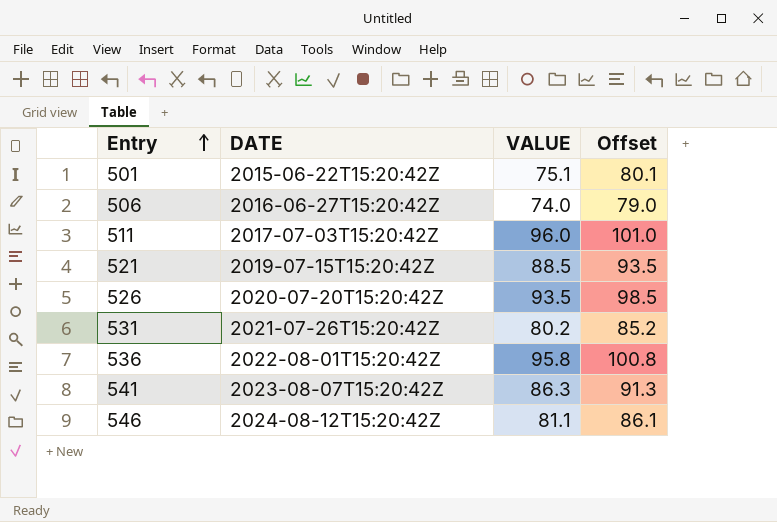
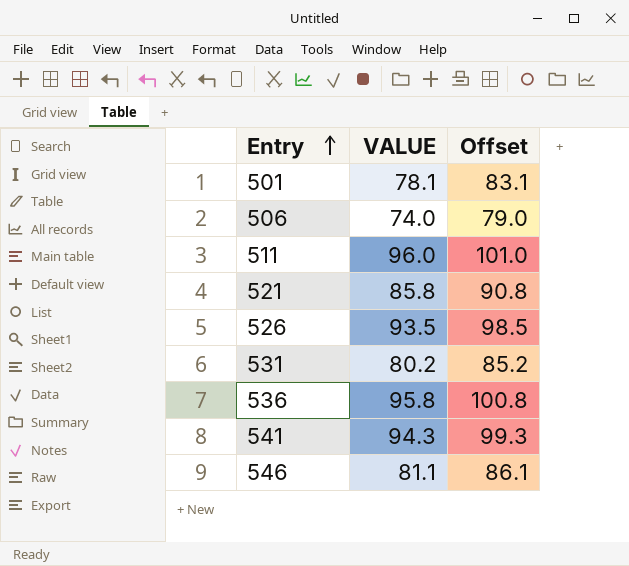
column DATE | position: 2 -> none
501 | VALUE: 75.1 -> 78.1
501 | Offset: 80.1 -> 83.1
521 | VALUE: 88.5 -> 85.8
521 | Offset: 93.5 -> 90.8
541 | VALUE: 86.3 -> 94.3
541 | Offset: 91.3 -> 99.3

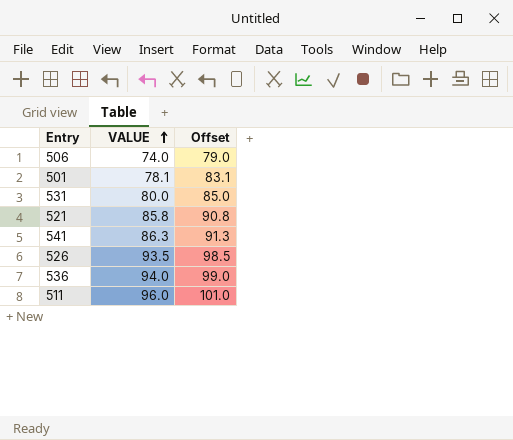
row order: Entry ascending -> VALUE ascending
row 546: 81.1 | 86.1 -> none
531 | VALUE: 80.2 -> 80.0
531 | Offset: 85.2 -> 85.0
541 | VALUE: 94.3 -> 86.3
541 | Offset: 99.3 -> 91.3
536 | VALUE: 95.8 -> 94.0
536 | Offset: 100.8 -> 99.0

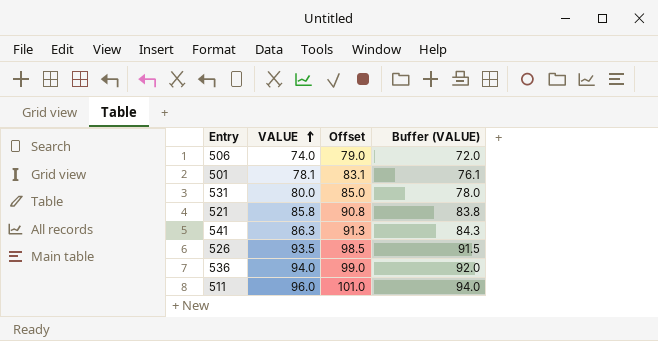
column Buffer (VALUE) | formula: none -> [VALUE] - 2

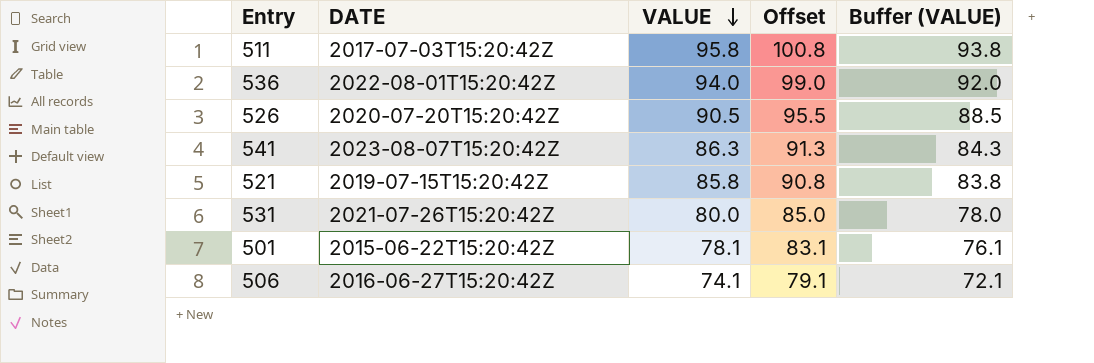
row order: VALUE ascending -> VALUE descending
column DATE | position: none -> 2
511 | VALUE: 96.0 -> 95.8
511 | Offset: 101.0 -> 100.8
511 | Buffer (VALUE): 94.0 -> 93.8
526 | VALUE: 93.5 -> 90.5
526 | Offset: 98.5 -> 95.5
526 | Buffer (VALUE): 91.5 -> 88.5
506 | VALUE: 74.0 -> 74.1
506 | Offset: 79.0 -> 79.1
506 | Buffer (VALUE): 72.0 -> 72.1

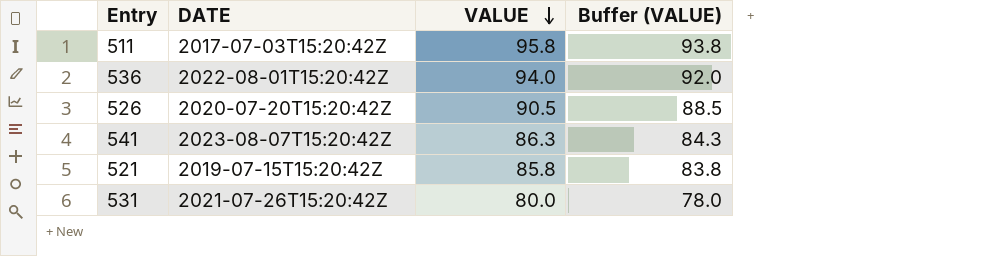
column Offset | formula: [VALUE] + 5 -> none
row 501: 2015-06-22T15:20:42Z | 78.1 | 83.1 | 76.1 -> none
row 506: 2016-06-27T15:20:42Z | 74.1 | 79.1 | 72.1 -> none

